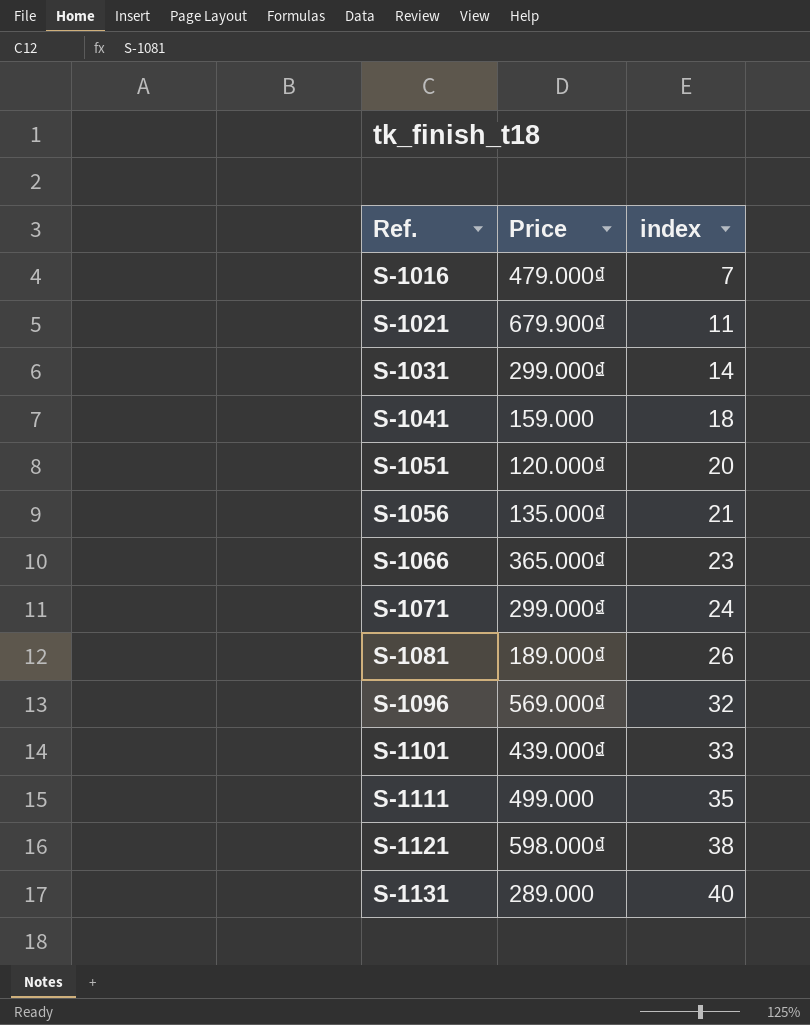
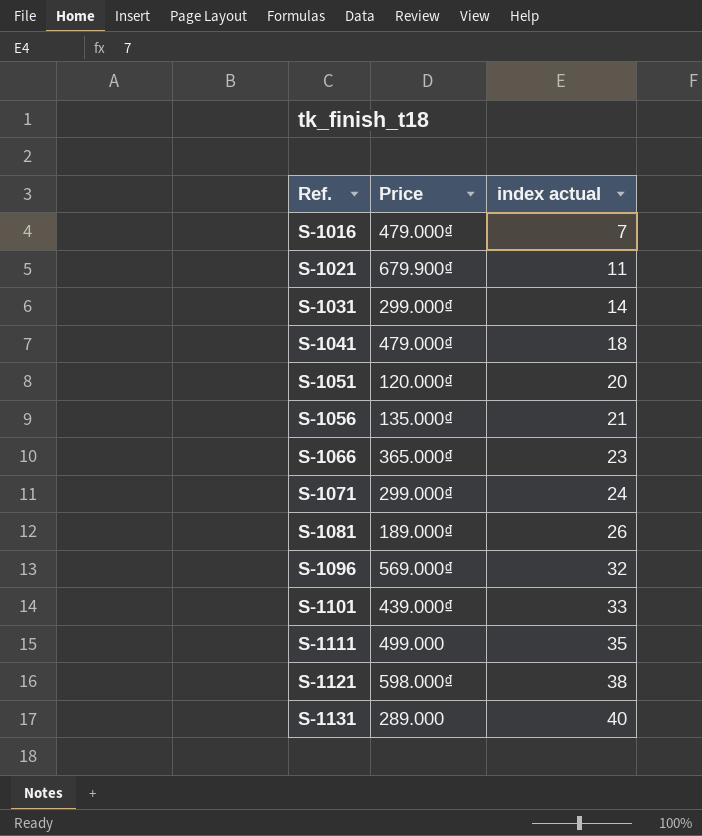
column name: index -> index actual
S-1041 | Price: 159.000 -> 479.000₫

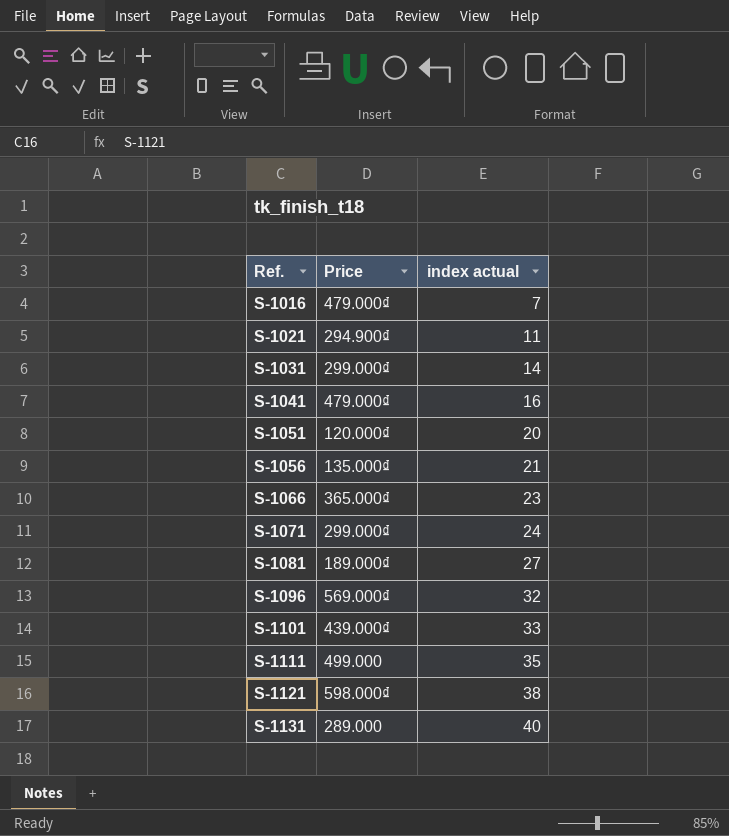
S-1021 | Price: 679.900₫ -> 294.900₫
S-1041 | index actual: 18 -> 16
S-1081 | index actual: 26 -> 27

